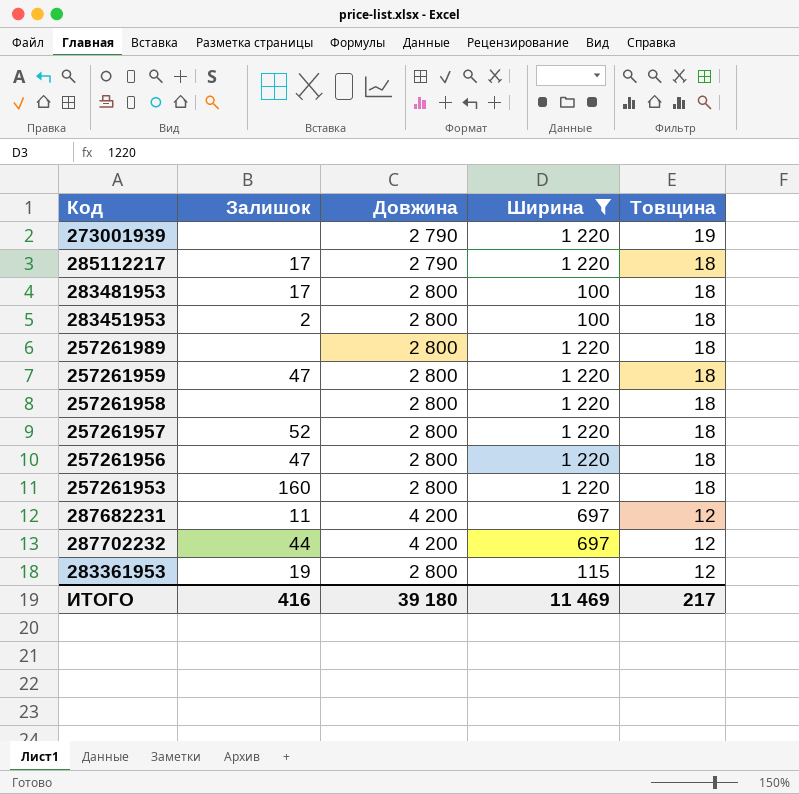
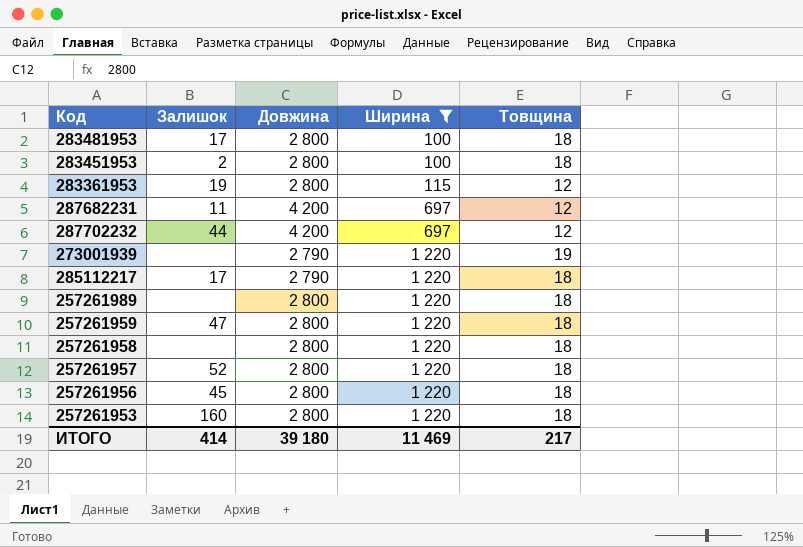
row order: Товщина descending -> Ширина ascending
257261956 | Залишок: 47 -> 45
ИТОГО | Залишок: 416 -> 414

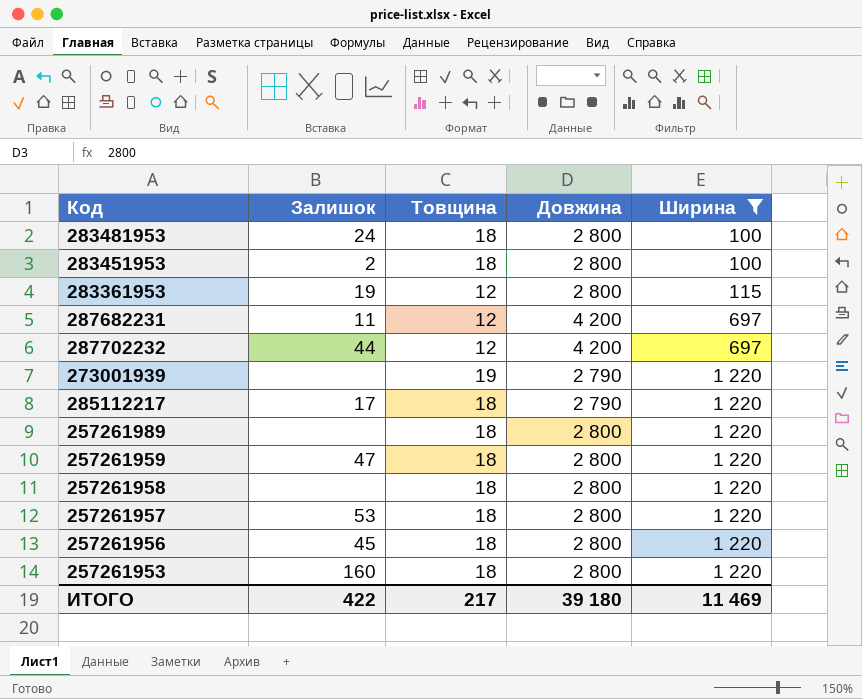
column Товщина | position: 5 -> 3
283481953 | Залишок: 17 -> 24
257261957 | Залишок: 52 -> 53
ИТОГО | Залишок: 414 -> 422

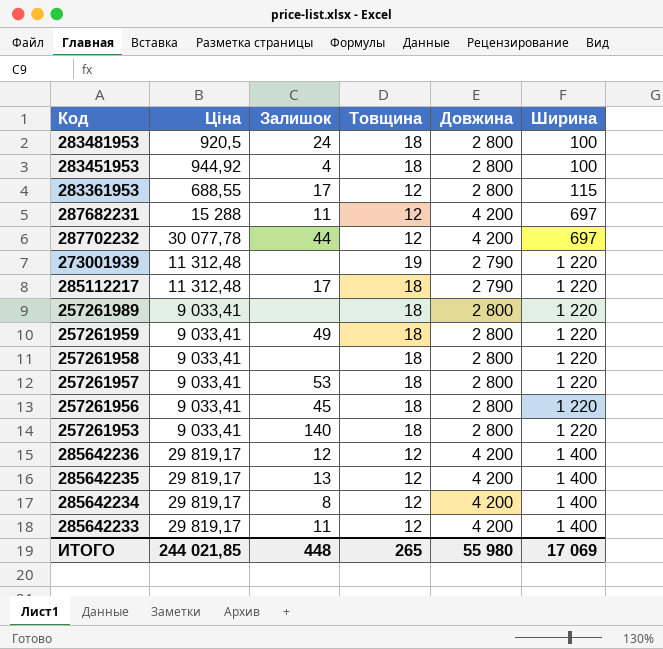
filter: Ширина != 1 400 -> none
column Ціна | position: none -> 2
283451953 | Залишок: 2 -> 4
283361953 | Залишок: 19 -> 17
257261959 | Залишок: 47 -> 49
257261953 | Залишок: 160 -> 140
ИТОГО | Залишок: 422 -> 448
ИТОГО | Товщина: 217 -> 265
ИТОГО | Довжина: 39 180 -> 55 980
ИТОГО | Ширина: 11 469 -> 17 069

